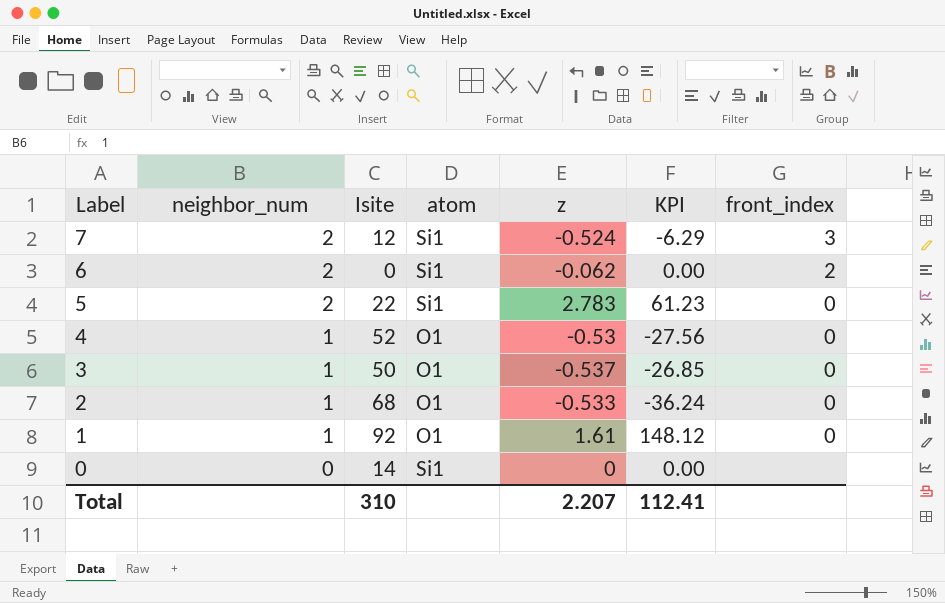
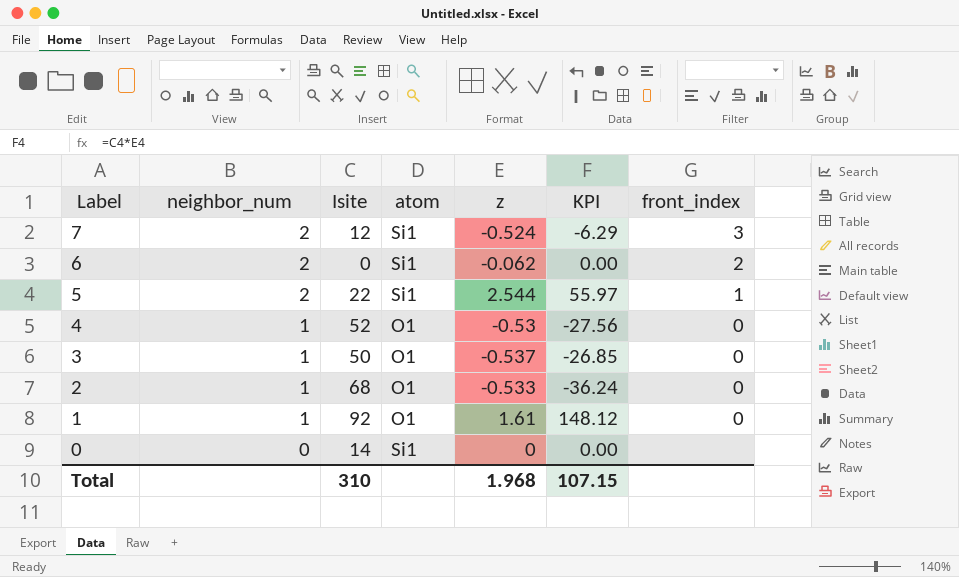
5 | z: 2.783 -> 2.544
5 | KPI: 61.23 -> 55.97
5 | front_index: 0 -> 1
Total | z: 2.207 -> 1.968
Total | KPI: 112.41 -> 107.15

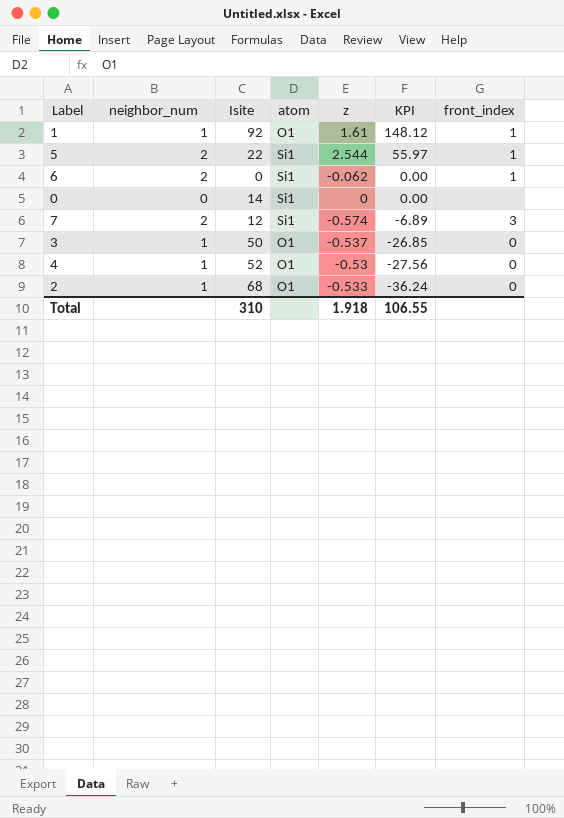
row order: Label descending -> KPI descending
1 | front_index: 0 -> 1
6 | front_index: 2 -> 1
7 | z: -0.524 -> -0.574
7 | KPI: -6.29 -> -6.89
Total | z: 1.968 -> 1.918
Total | KPI: 107.15 -> 106.55

